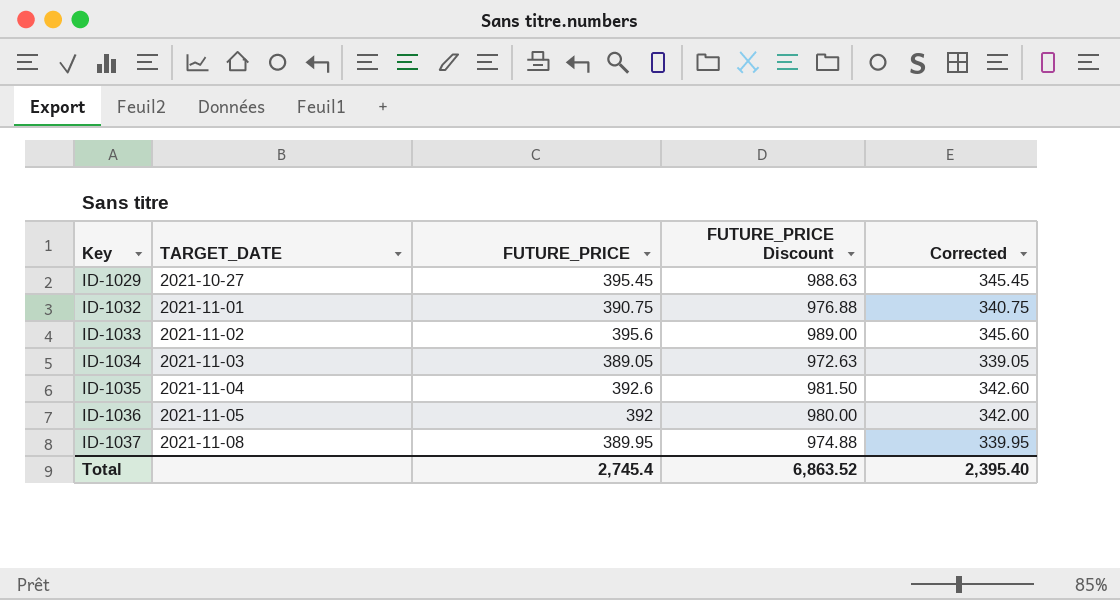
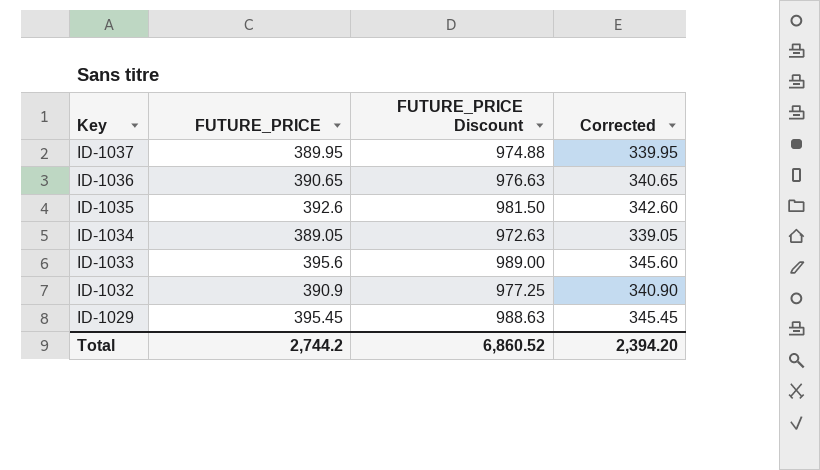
row order: Key ascending -> Key descending
column TARGET_DATE | position: 2 -> none
ID-1036 | FUTURE_PRICE: 392 -> 390.65
ID-1036 | FUTURE_PRICE Discount: 980.00 -> 976.63
ID-1036 | Corrected: 342.00 -> 340.65
ID-1032 | FUTURE_PRICE: 390.75 -> 390.9
ID-1032 | FUTURE_PRICE Discount: 976.88 -> 977.25
ID-1032 | Corrected: 340.75 -> 340.90
Total | FUTURE_PRICE: 2,745.4 -> 2,744.2
Total | FUTURE_PRICE Discount: 6,863.52 -> 6,860.52
Total | Corrected: 2,395.40 -> 2,394.20

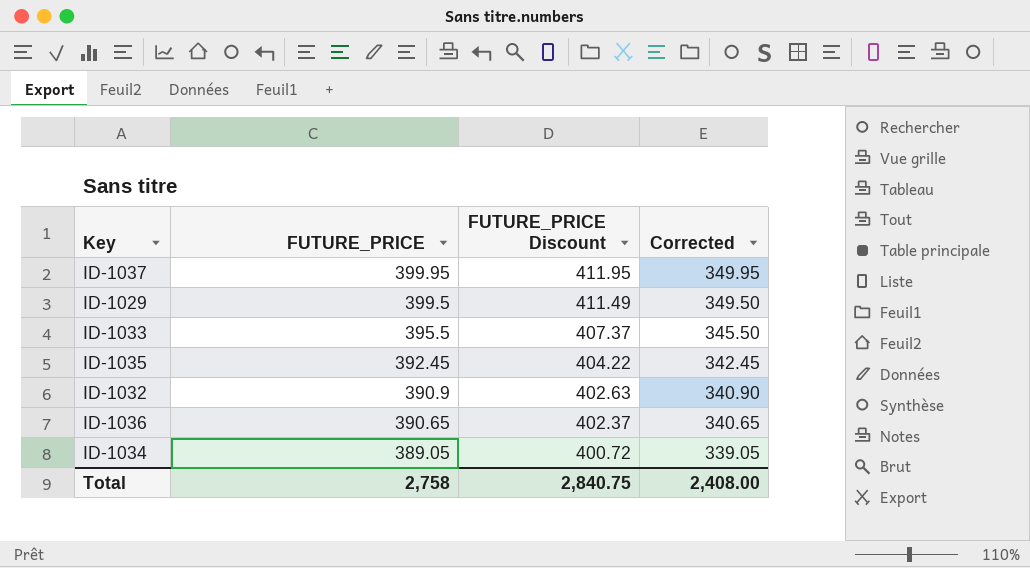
row order: Key descending -> FUTURE_PRICE descending
column FUTURE_PRICE Discount | formula: [FUTURE_PRICE] * 2.5 -> [FUTURE_PRICE] * 1.03
ID-1037 | FUTURE_PRICE: 389.95 -> 399.95
ID-1037 | Corrected: 339.95 -> 349.95
ID-1029 | FUTURE_PRICE: 395.45 -> 399.5
ID-1029 | Corrected: 345.45 -> 349.50
ID-1033 | FUTURE_PRICE: 395.6 -> 395.5
ID-1033 | Corrected: 345.60 -> 345.50
ID-1035 | FUTURE_PRICE: 392.6 -> 392.45
ID-1035 | Corrected: 342.60 -> 342.45
Total | FUTURE_PRICE: 2,744.2 -> 2,758
Total | FUTURE_PRICE Discount: 6,860.52 -> 2,840.75
Total | Corrected: 2,394.20 -> 2,408.00

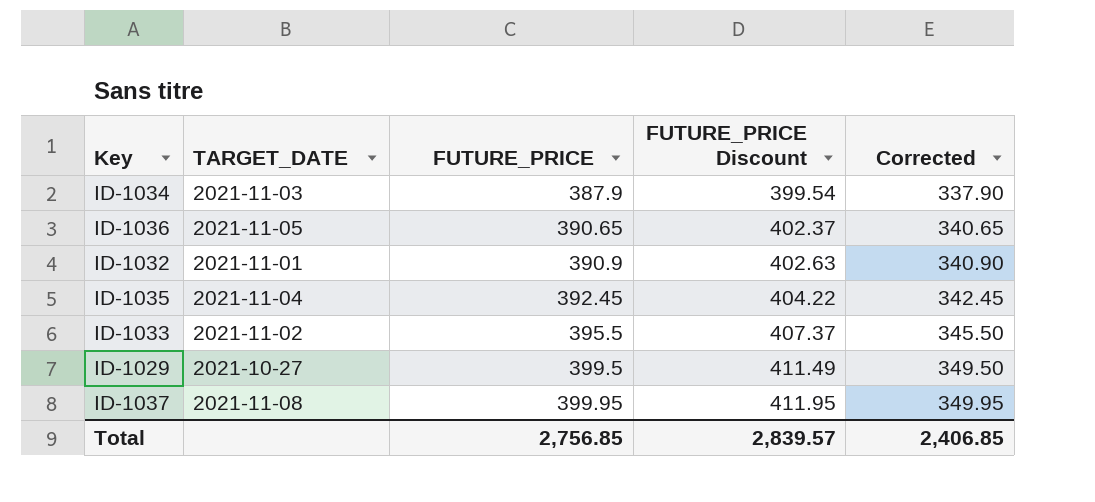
row order: FUTURE_PRICE descending -> FUTURE_PRICE ascending
column TARGET_DATE | position: none -> 2
ID-1034 | FUTURE_PRICE: 389.05 -> 387.9
ID-1034 | FUTURE_PRICE Discount: 400.72 -> 399.54
ID-1034 | Corrected: 339.05 -> 337.90
Total | FUTURE_PRICE: 2,758 -> 2,756.85
Total | FUTURE_PRICE Discount: 2,840.75 -> 2,839.57
Total | Corrected: 2,408.00 -> 2,406.85

